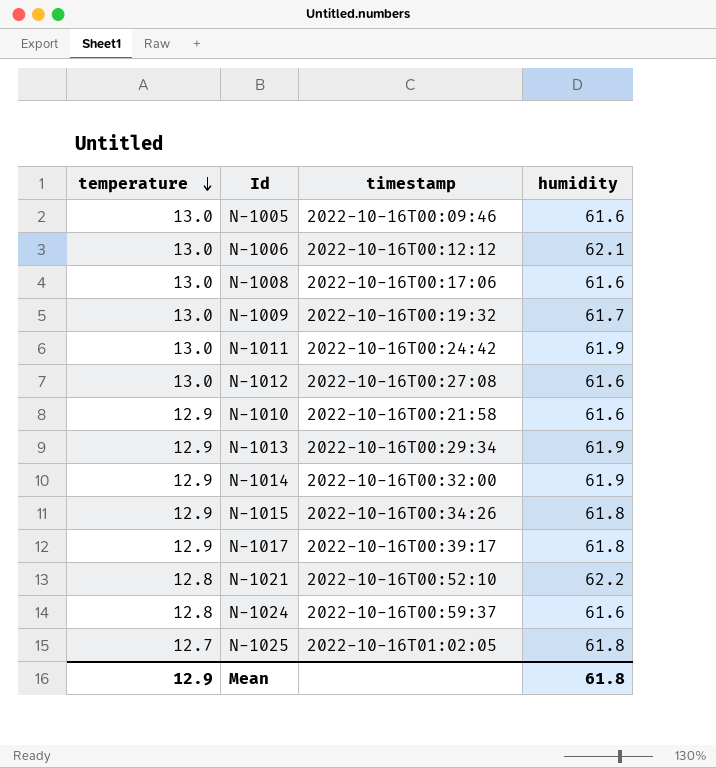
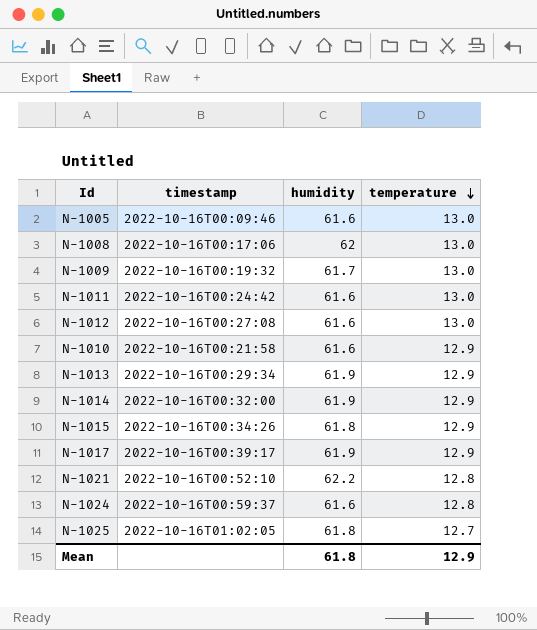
column temperature | position: 1 -> 4
row N-1006: 13.0 | 2022-10-16T00:12:12 | 62.1 -> none
N-1008 | humidity: 61.6 -> 62
N-1011 | humidity: 61.9 -> 61.6
N-1017 | humidity: 61.8 -> 61.9

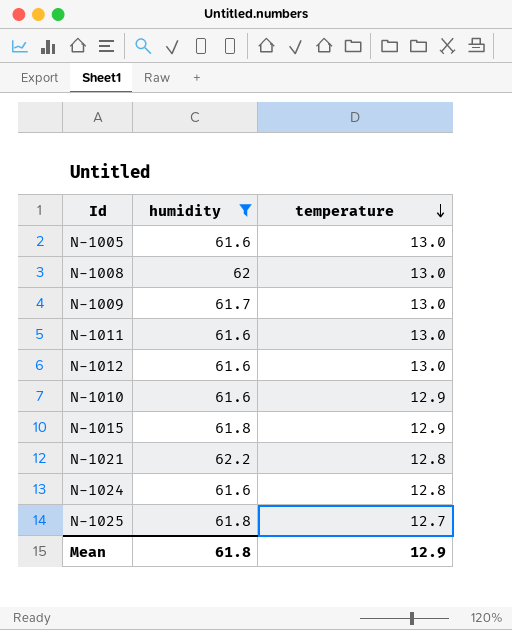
filter: none -> humidity != 61.9
column timestamp | position: 2 -> none

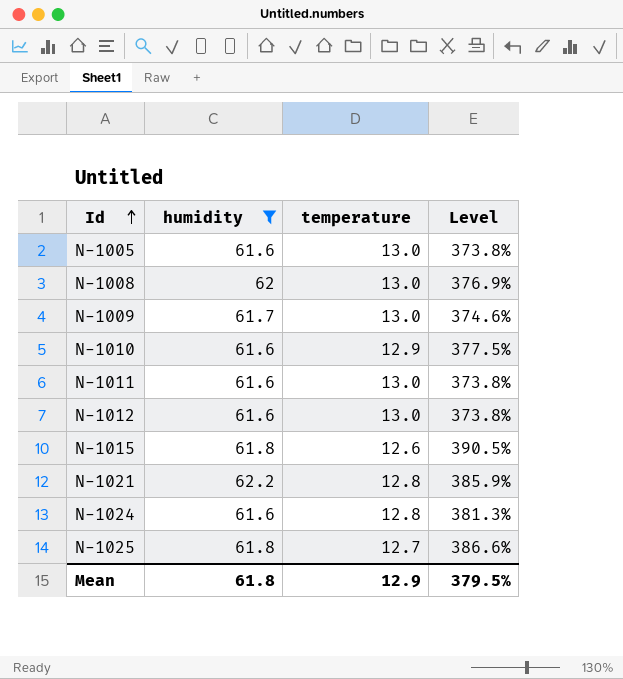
row order: temperature descending -> Id ascending
column Level | formula: none -> ([humidity] - [temperature]) / [temperature]
N-1015 | temperature: 12.9 -> 12.6

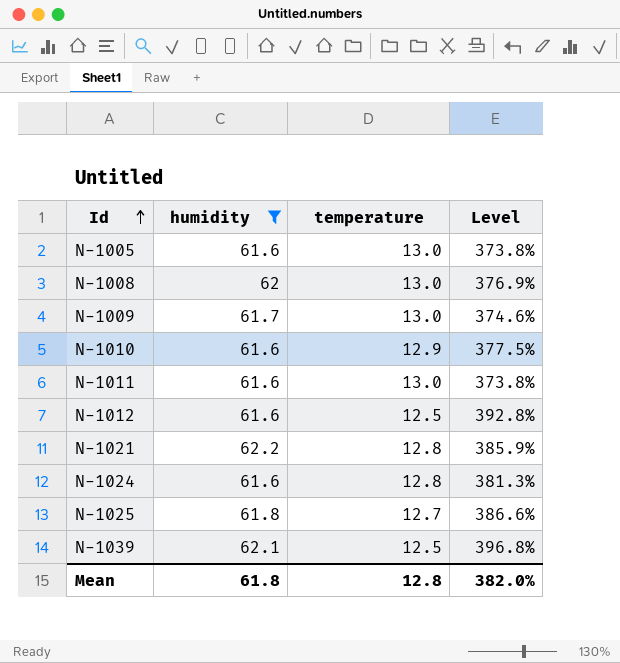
row N-1015: 61.8 | 12.6 | 390.5% -> none
N-1012 | temperature: 13.0 -> 12.5
N-1012 | Level: 373.8% -> 392.8%
row N-1039: none -> 62.1 | 12.5 | 396.8%
Mean | temperature: 12.9 -> 12.8
Mean | Level: 379.5% -> 382.0%

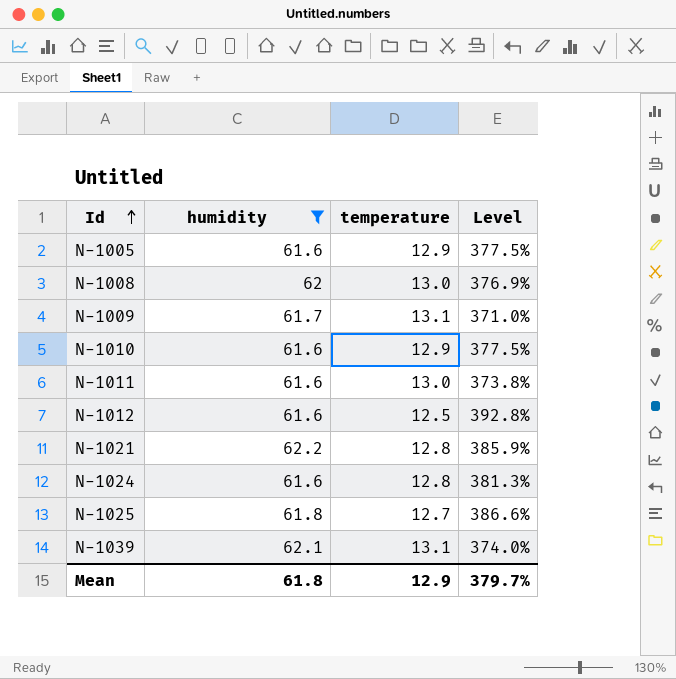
N-1005 | temperature: 13.0 -> 12.9
N-1005 | Level: 373.8% -> 377.5%
N-1009 | temperature: 13.0 -> 13.1
N-1009 | Level: 374.6% -> 371.0%
N-1039 | temperature: 12.5 -> 13.1
N-1039 | Level: 396.8% -> 374.0%
Mean | temperature: 12.8 -> 12.9
Mean | Level: 382.0% -> 379.7%

